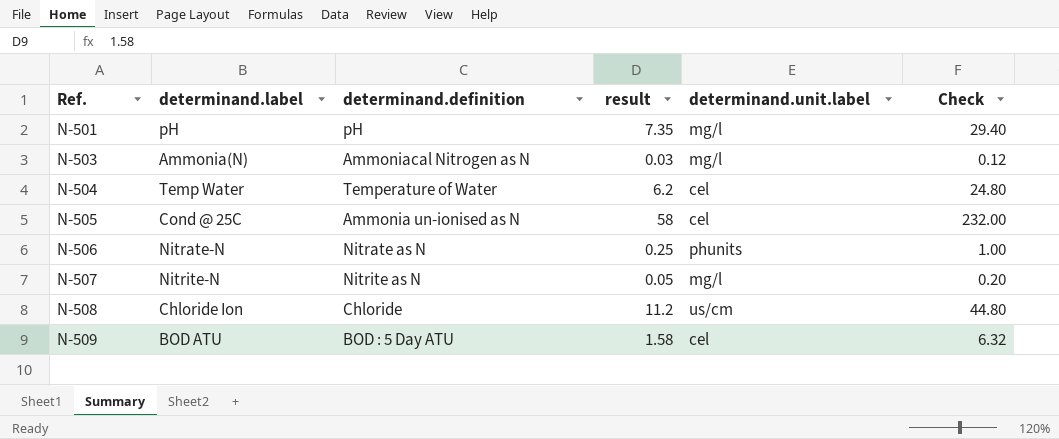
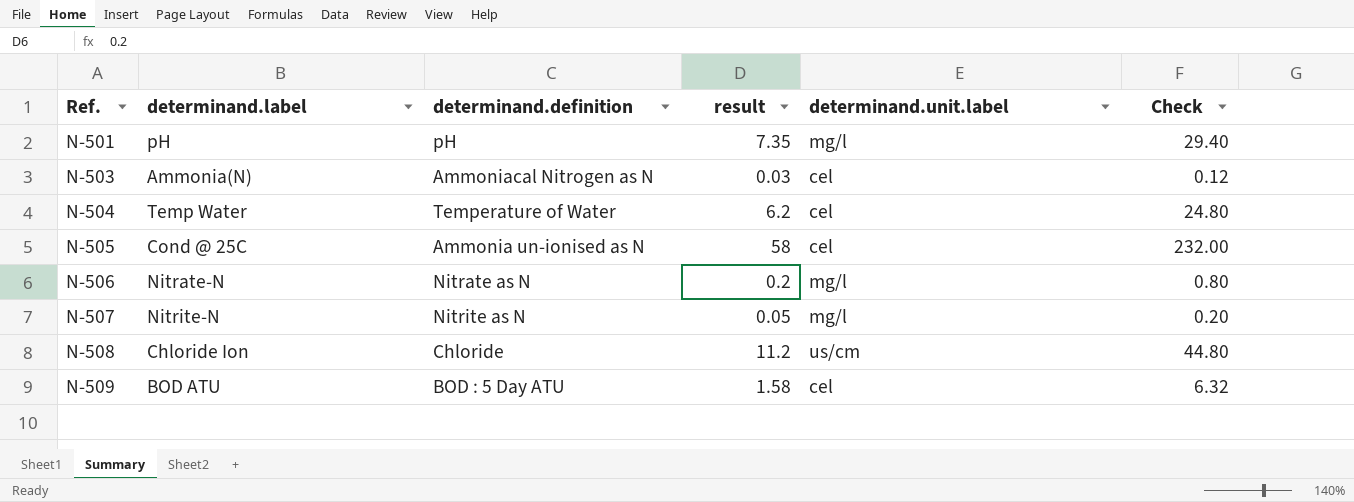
N-503 | determinand.unit.label: mg/l -> cel
N-506 | result: 0.25 -> 0.2
N-506 | determinand.unit.label: phunits -> mg/l
N-506 | Check: 1.00 -> 0.80

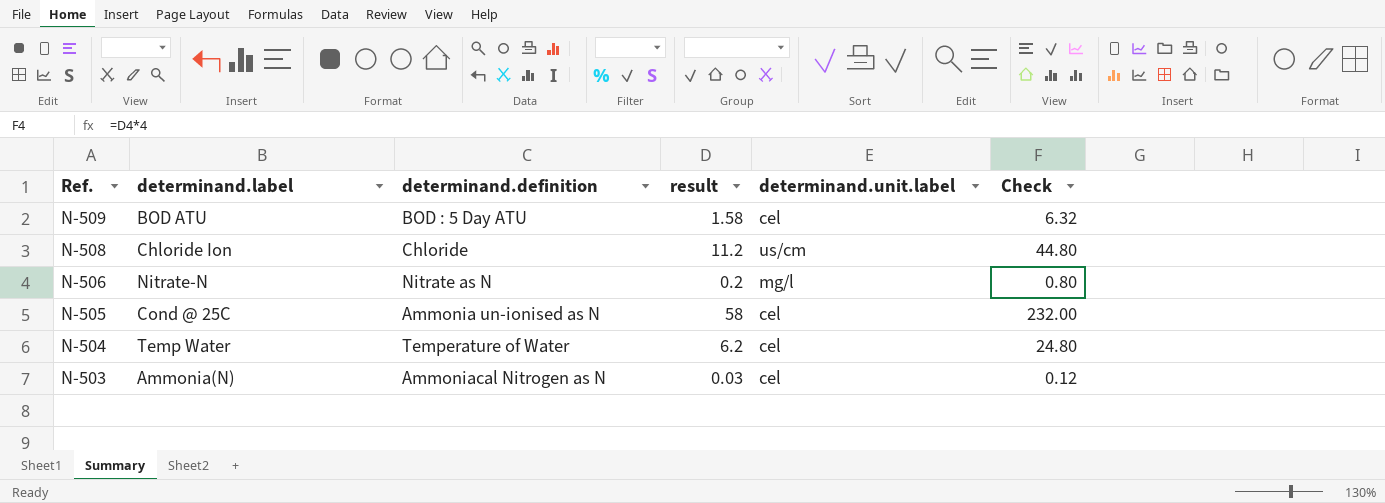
row order: Ref. ascending -> Ref. descending
row N-501: pH | pH | 7.35 | mg/l | 29.40 -> none
row N-507: Nitrite-N | Nitrite as N | 0.05 | mg/l | 0.20 -> none

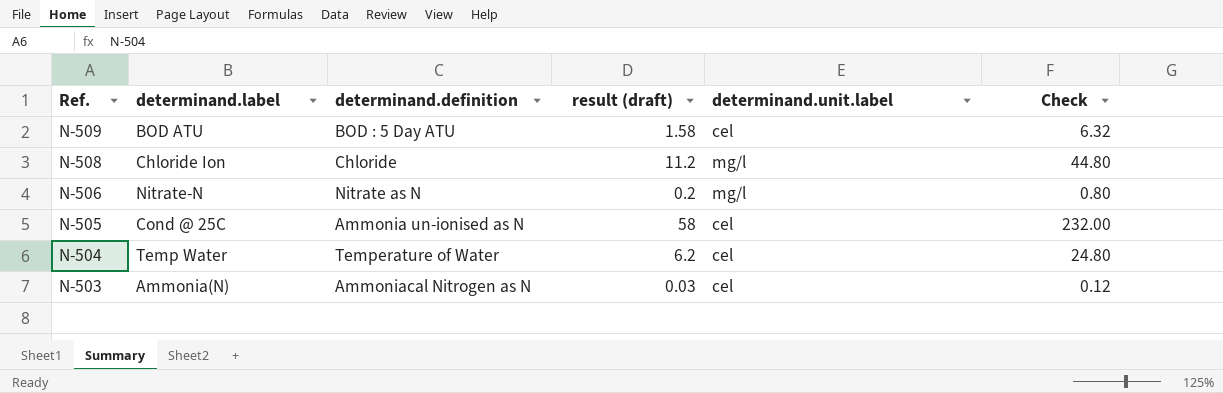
column name: result -> result (draft)
N-508 | determinand.unit.label: us/cm -> mg/l

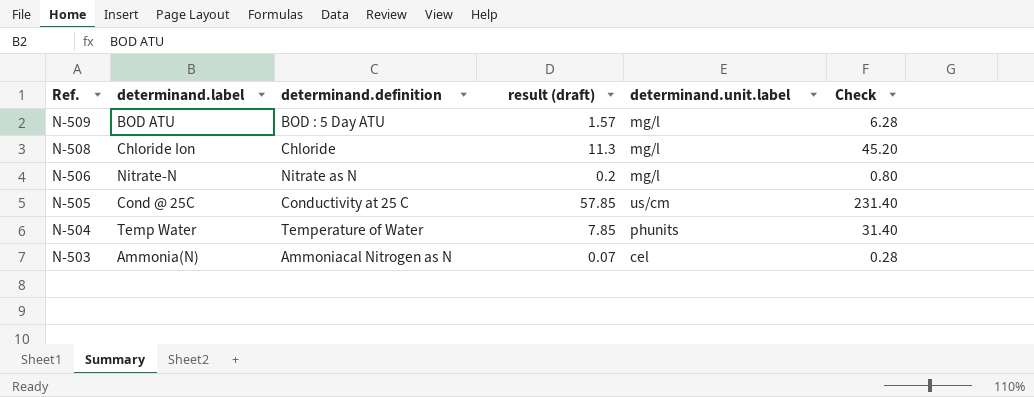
N-509 | result (draft): 1.58 -> 1.57
N-509 | determinand.unit.label: cel -> mg/l
N-509 | Check: 6.32 -> 6.28
N-508 | result (draft): 11.2 -> 11.3
N-508 | Check: 44.80 -> 45.20
N-505 | determinand.definition: Ammonia un-ionised as N -> Conductivity at 25 C
N-505 | result (draft): 58 -> 57.85
N-505 | determinand.unit.label: cel -> us/cm
N-505 | Check: 232.00 -> 231.40
N-504 | result (draft): 6.2 -> 7.85
N-504 | determinand.unit.label: cel -> phunits
N-504 | Check: 24.80 -> 31.40
N-503 | result (draft): 0.03 -> 0.07
N-503 | Check: 0.12 -> 0.28

